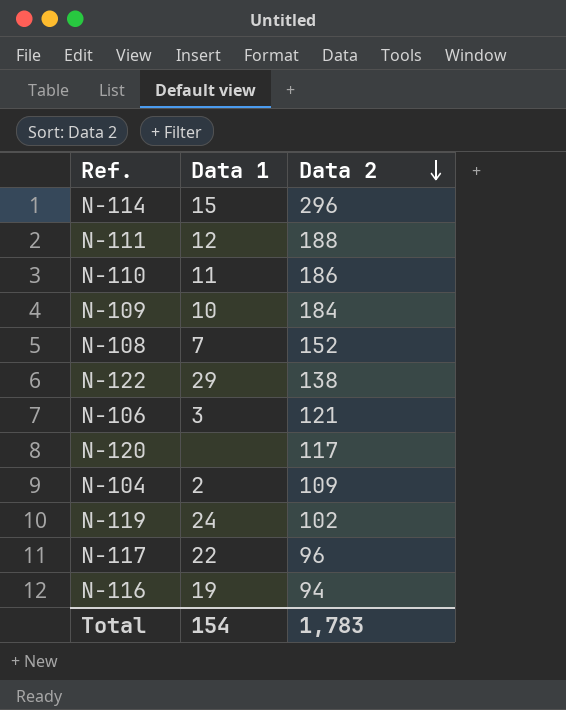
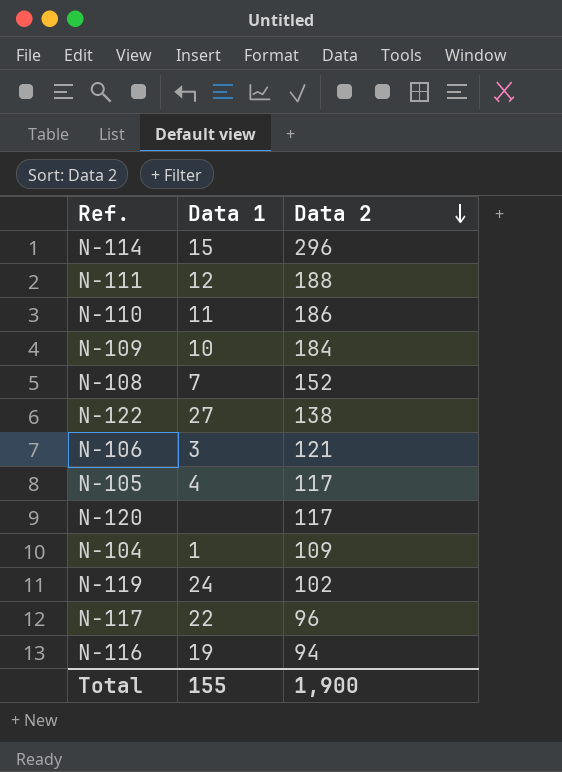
N-122 | Data 1: 29 -> 27
row N-105: none -> 4 | 117
N-104 | Data 1: 2 -> 1
Total | Data 1: 154 -> 155
Total | Data 2: 1,783 -> 1,900

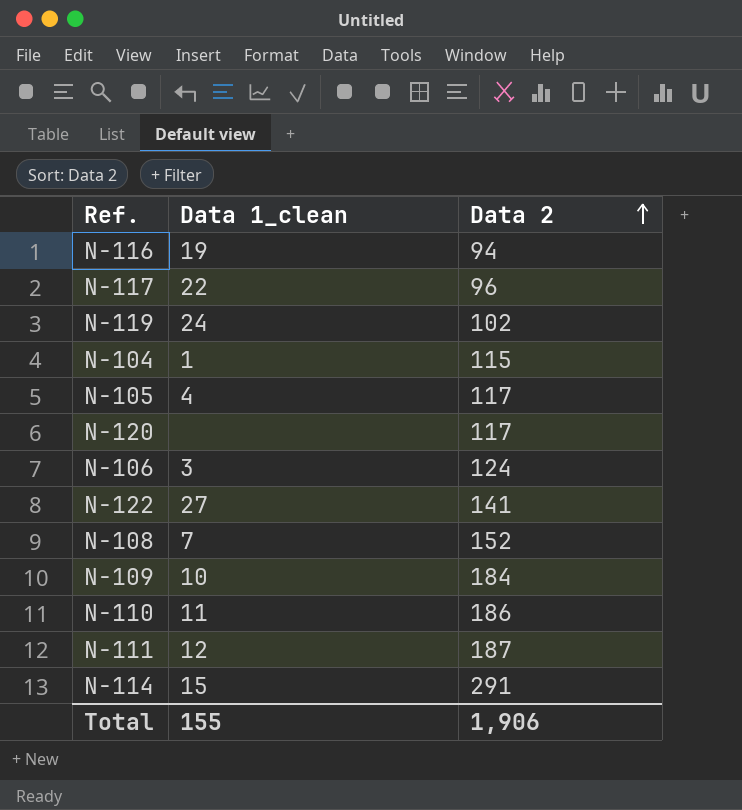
row order: Data 2 descending -> Data 2 ascending
column name: Data 1 -> Data 1_clean
N-104 | Data 2: 109 -> 115
N-106 | Data 2: 121 -> 124
N-122 | Data 2: 138 -> 141
N-111 | Data 2: 188 -> 187
N-114 | Data 2: 296 -> 291
Total | Data 2: 1,900 -> 1,906

